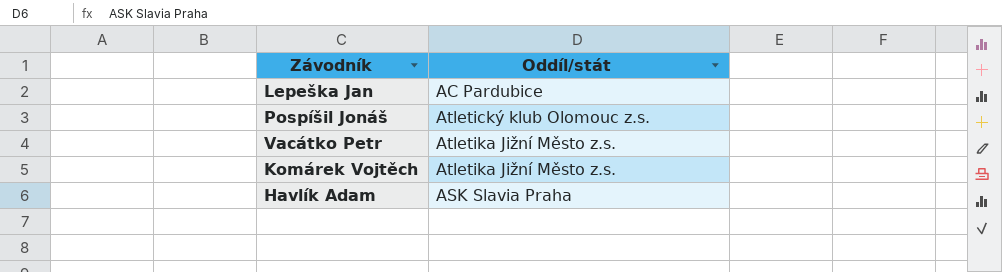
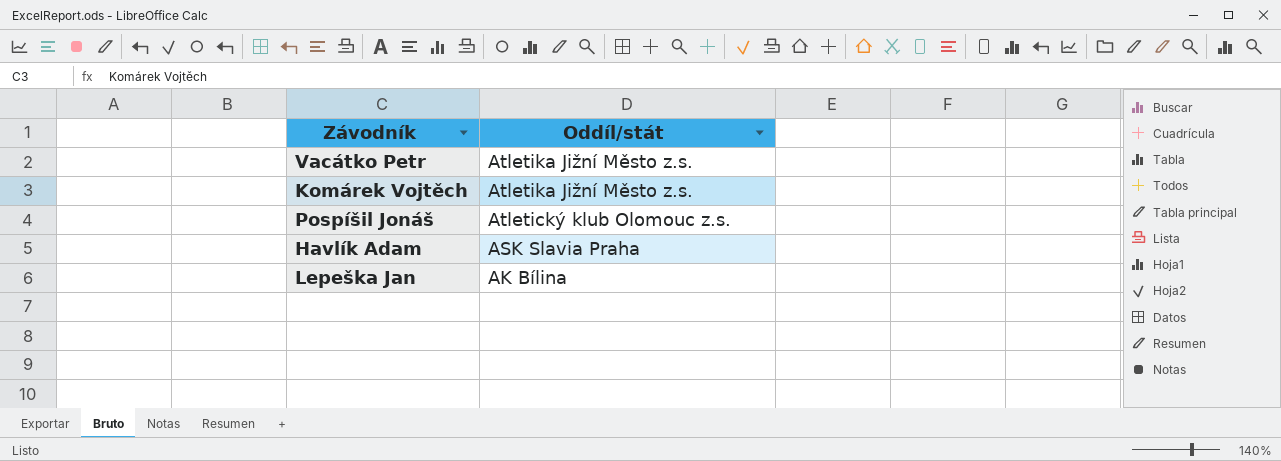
row order: none -> Oddíl/stát descending
Lepeška Jan | Oddíl/stát: AC Pardubice -> AK Bílina

